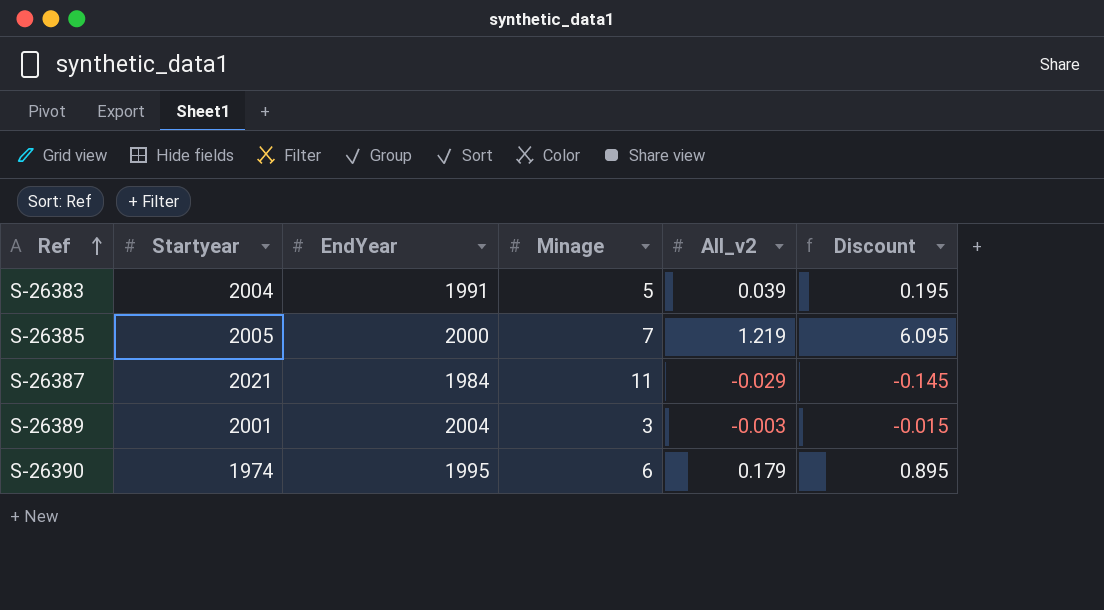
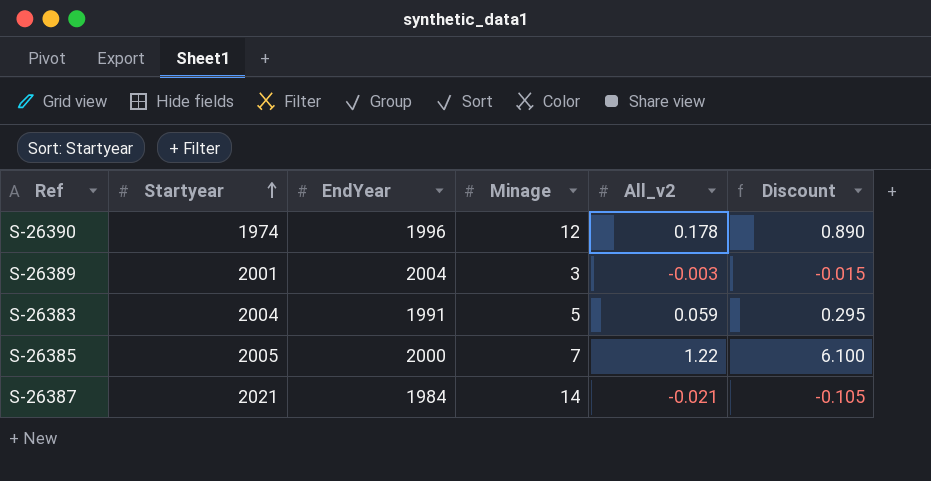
row order: Ref ascending -> Startyear ascending
S-26390 | EndYear: 1995 -> 1996
S-26390 | Minage: 6 -> 12
S-26390 | All_v2: 0.179 -> 0.178
S-26390 | Discount: 0.895 -> 0.890
S-26383 | All_v2: 0.039 -> 0.059
S-26383 | Discount: 0.195 -> 0.295
S-26385 | All_v2: 1.219 -> 1.22
S-26385 | Discount: 6.095 -> 6.100
S-26387 | Minage: 11 -> 14
S-26387 | All_v2: -0.029 -> -0.021
S-26387 | Discount: -0.145 -> -0.105

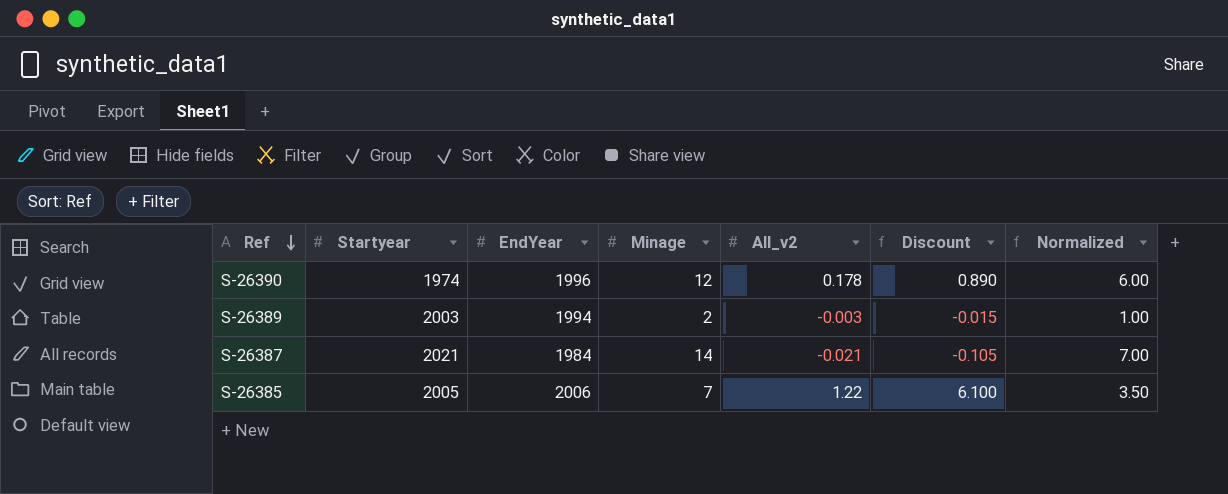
row order: Startyear ascending -> Ref descending
column Normalized | formula: none -> [Minage] * 0.5
row S-26383: 2004 | 1991 | 5 | 0.059 | 0.295 -> none
S-26389 | Startyear: 2001 -> 2003
S-26389 | EndYear: 2004 -> 1994
S-26389 | Minage: 3 -> 2
S-26385 | EndYear: 2000 -> 2006

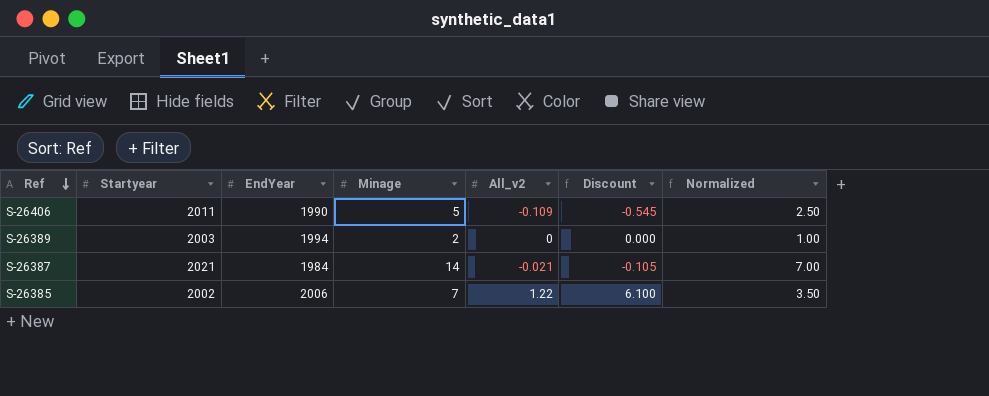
row S-26390: 1974 | 1996 | 12 | 0.178 | 0.890 | 6.00 -> none
row S-26406: none -> 2011 | 1990 | 5 | -0.109 | -0.545 | 2.50
S-26389 | All_v2: -0.003 -> 0
S-26389 | Discount: -0.015 -> 0.000
S-26385 | Startyear: 2005 -> 2002

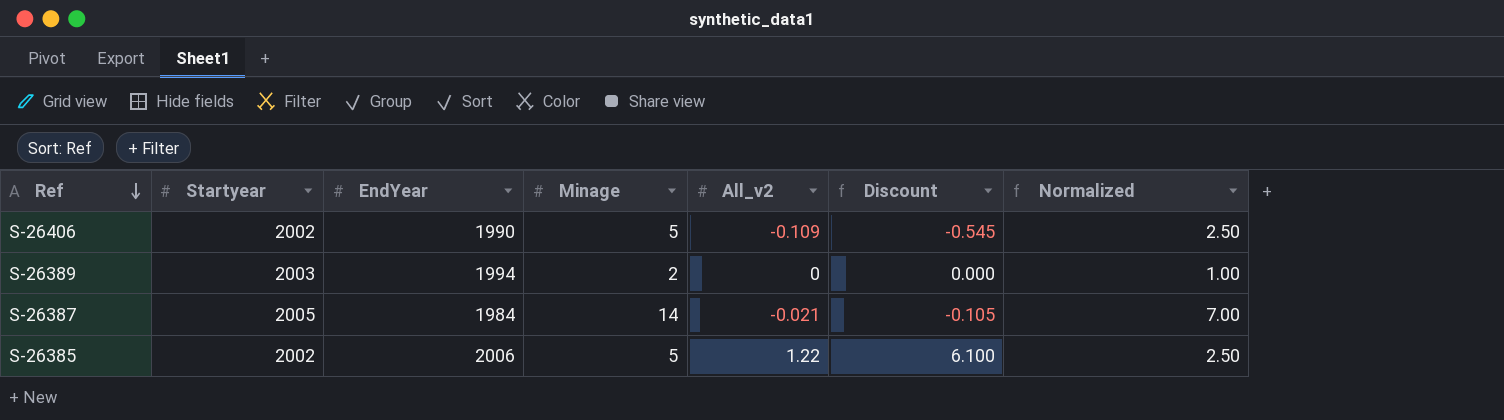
S-26406 | Startyear: 2011 -> 2002
S-26387 | Startyear: 2021 -> 2005
S-26385 | Minage: 7 -> 5
S-26385 | Normalized: 3.50 -> 2.50

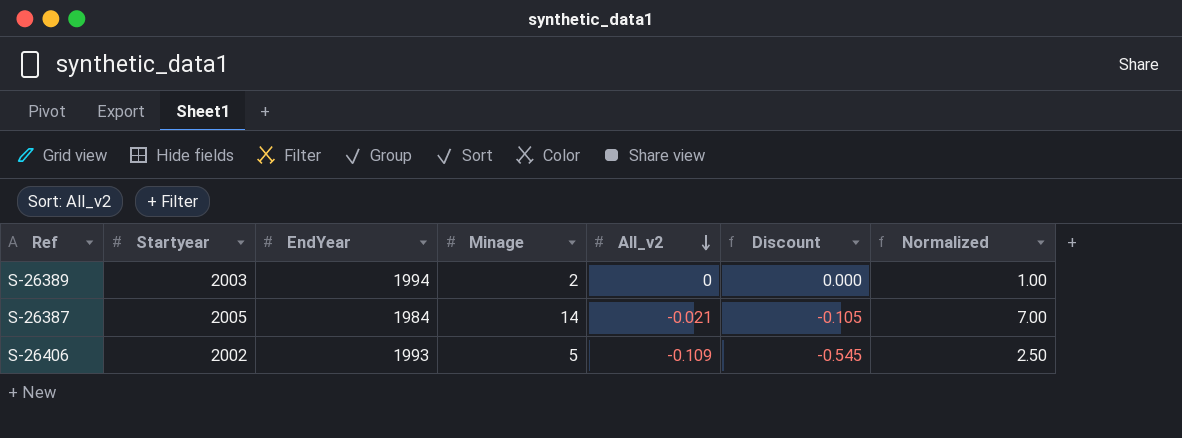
row order: Ref descending -> All_v2 descending
row S-26385: 2002 | 2006 | 5 | 1.22 | 6.100 | 2.50 -> none
S-26406 | EndYear: 1990 -> 1993

